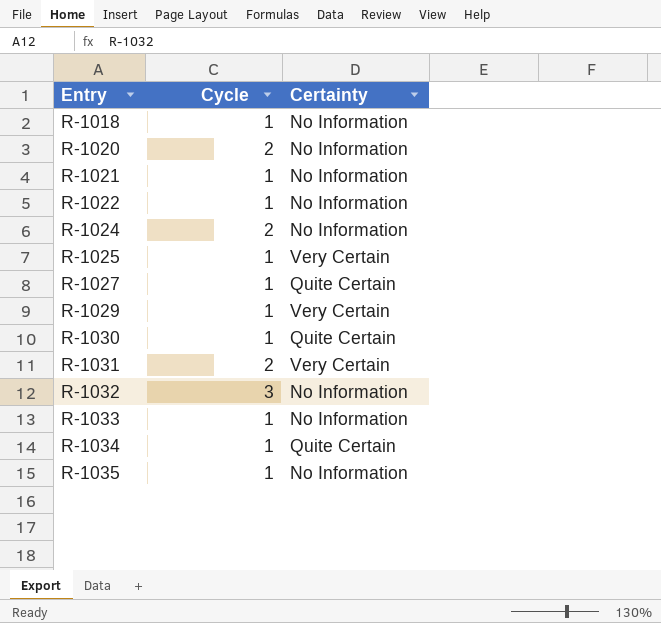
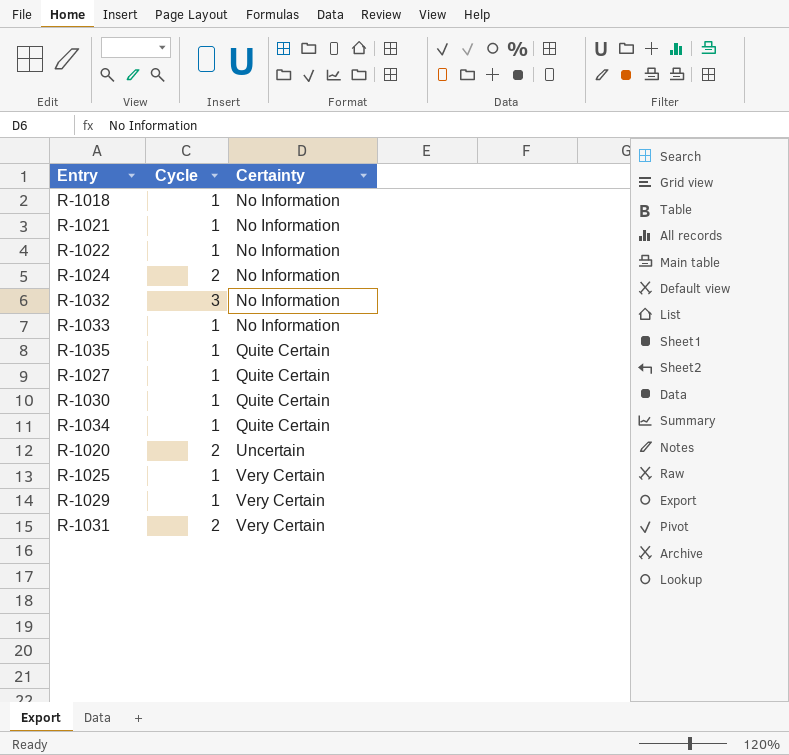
row order: Entry ascending -> Certainty ascending
R-1035 | Certainty: No Information -> Quite Certain
R-1020 | Certainty: No Information -> Uncertain

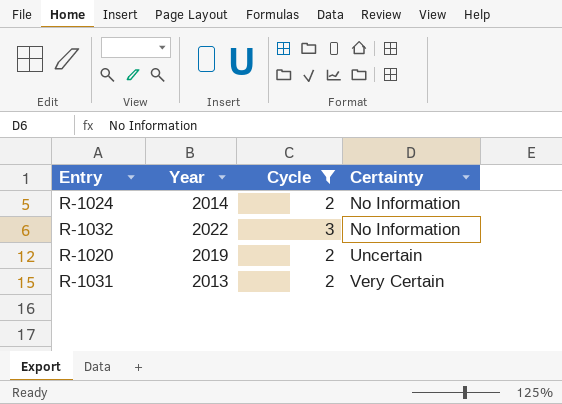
filter: none -> Cycle != 1
column Year | position: none -> 2

